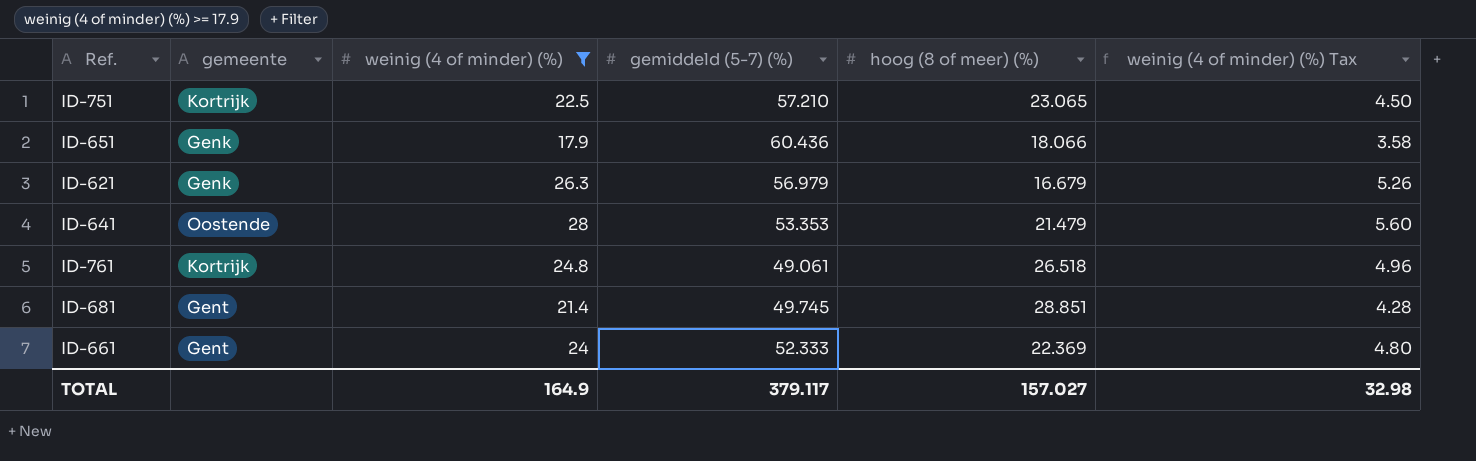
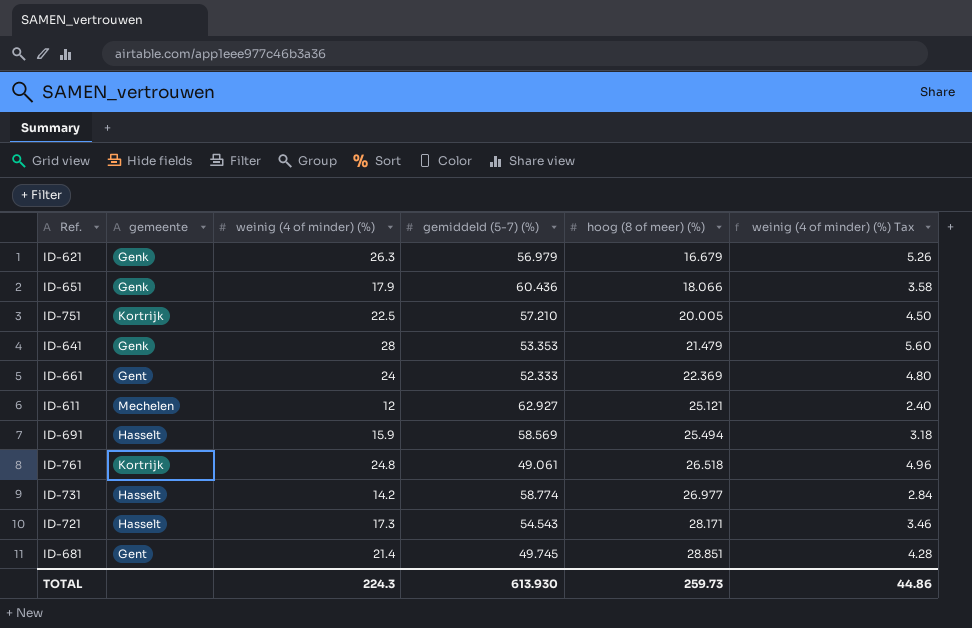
filter: weinig (4 of minder) (%) >= 17.9 -> none
row order: none -> hoog (8 of meer) (%) ascending
ID-751 | hoog (8 of meer) (%): 23.065 -> 20.005
ID-641 | gemeente: Oostende -> Genk
TOTAL | weinig (4 of minder) (%): 164.9 -> 224.3
TOTAL | gemiddeld (5-7) (%): 379.117 -> 613.930
TOTAL | hoog (8 of meer) (%): 157.027 -> 259.73
TOTAL | weinig (4 of minder) (%) Tax: 32.98 -> 44.86

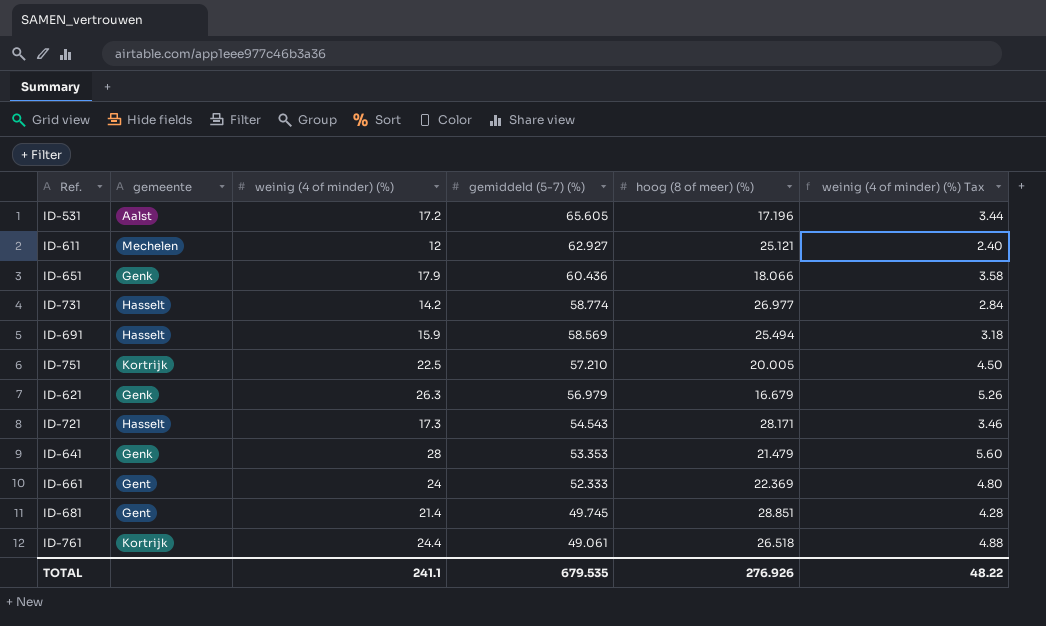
row order: hoog (8 of meer) (%) ascending -> gemiddeld (5-7) (%) descending
row ID-531: none -> Aalst | 17.2 | 65.605 | 17.196 | 3.44
ID-761 | weinig (4 of minder) (%): 24.8 -> 24.4
ID-761 | weinig (4 of minder) (%) Tax: 4.96 -> 4.88
TOTAL | weinig (4 of minder) (%): 224.3 -> 241.1
TOTAL | gemiddeld (5-7) (%): 613.930 -> 679.535
TOTAL | hoog (8 of meer) (%): 259.73 -> 276.926
TOTAL | weinig (4 of minder) (%) Tax: 44.86 -> 48.22

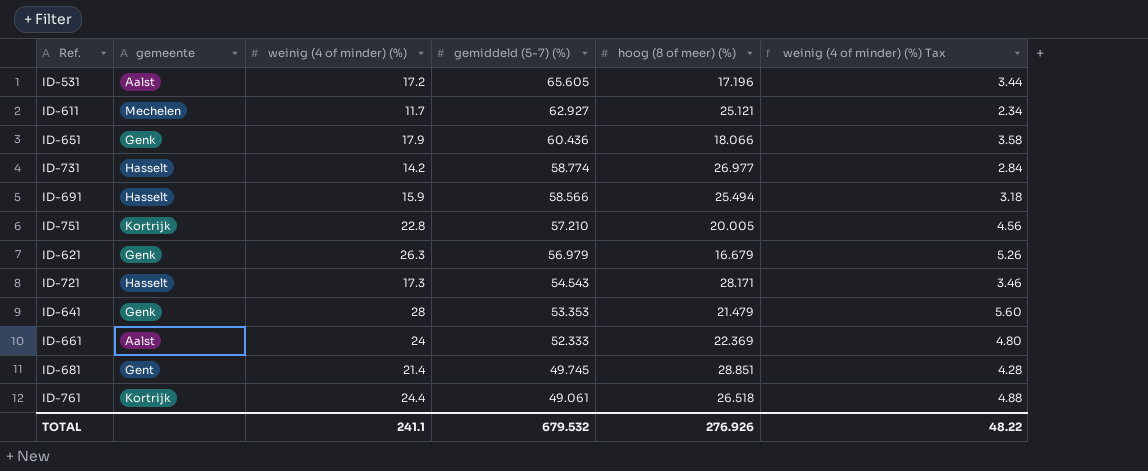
ID-611 | weinig (4 of minder) (%): 12 -> 11.7
ID-611 | weinig (4 of minder) (%) Tax: 2.40 -> 2.34
ID-691 | gemiddeld (5-7) (%): 58.569 -> 58.566
ID-751 | weinig (4 of minder) (%): 22.5 -> 22.8
ID-751 | weinig (4 of minder) (%) Tax: 4.50 -> 4.56
ID-661 | gemeente: Gent -> Aalst
TOTAL | gemiddeld (5-7) (%): 679.535 -> 679.532

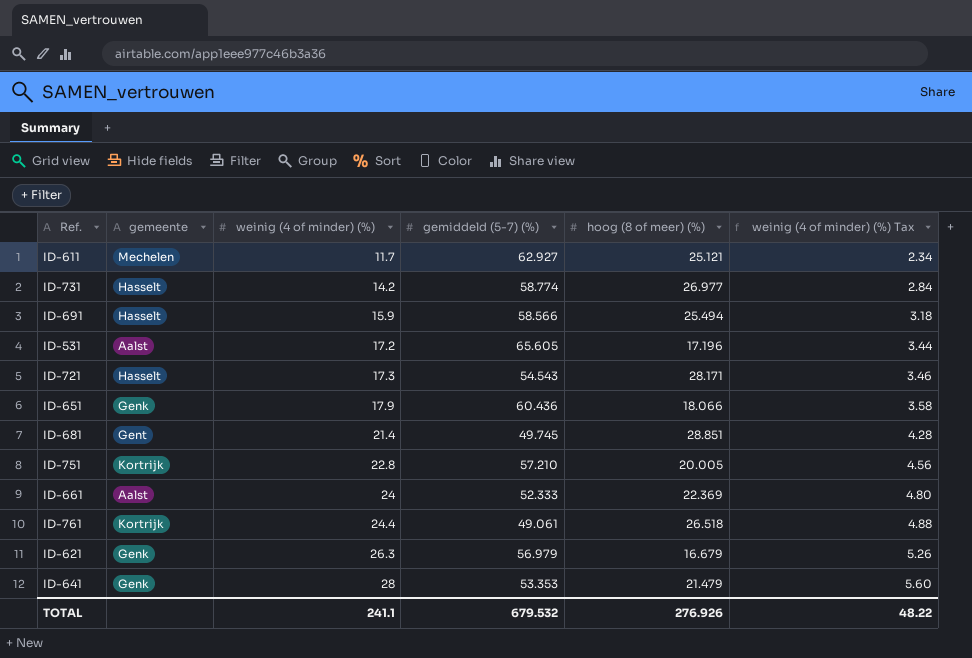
row order: gemiddeld (5-7) (%) descending -> weinig (4 of minder) (%) ascending

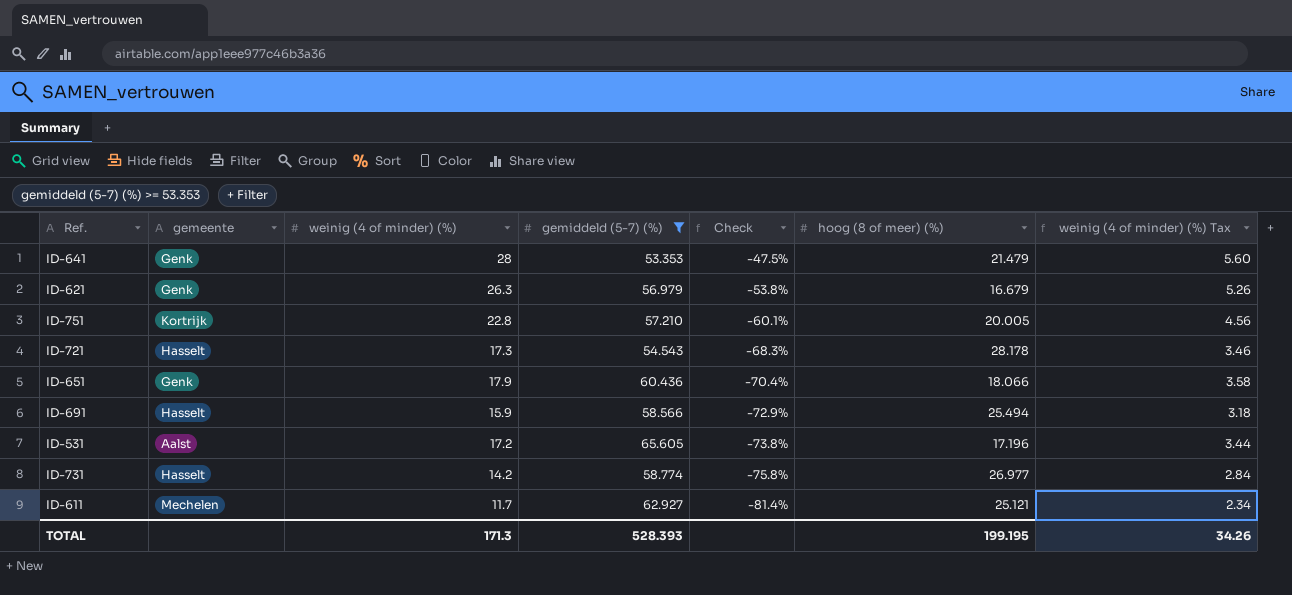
filter: none -> gemiddeld (5-7) (%) >= 53.353
row order: weinig (4 of minder) (%) ascending -> Check descending
column Check | formula: none -> ([weinig (4 of minder) (%)] - [gemiddeld (5-7) (%)]) / [gemiddeld (5-7) (%)]
ID-721 | hoog (8 of meer) (%): 28.171 -> 28.178
TOTAL | weinig (4 of minder) (%): 241.1 -> 171.3
TOTAL | gemiddeld (5-7) (%): 679.532 -> 528.393
TOTAL | hoog (8 of meer) (%): 276.926 -> 199.195
TOTAL | weinig (4 of minder) (%) Tax: 48.22 -> 34.26

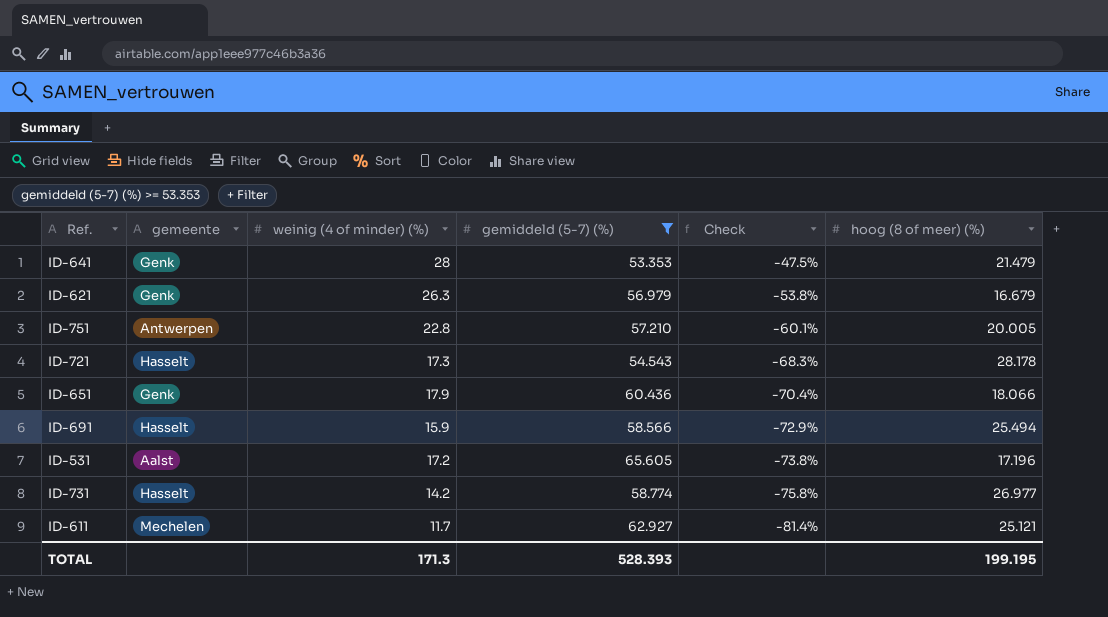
column weinig (4 of minder) (%) Tax | formula: [weinig (4 of minder) (%)] * 0.2 -> none
ID-751 | gemeente: Kortrijk -> Antwerpen

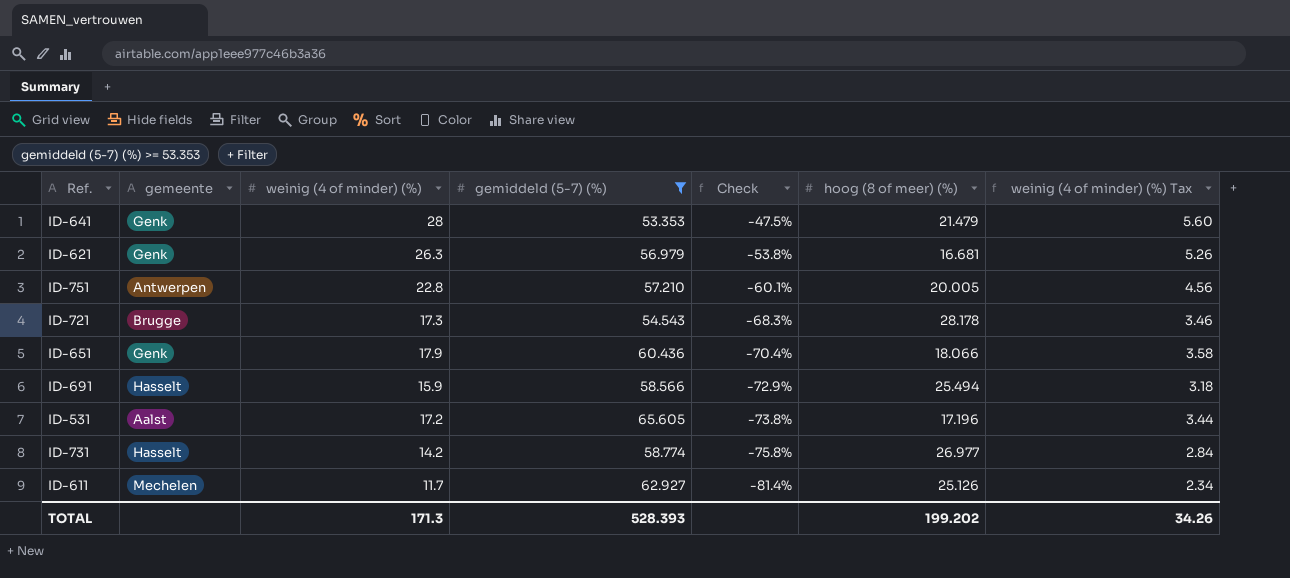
column weinig (4 of minder) (%) Tax | formula: none -> [weinig (4 of minder) (%)] * 0.2
ID-621 | hoog (8 of meer) (%): 16.679 -> 16.681
ID-721 | gemeente: Hasselt -> Brugge
ID-611 | hoog (8 of meer) (%): 25.121 -> 25.126
TOTAL | hoog (8 of meer) (%): 199.195 -> 199.202

